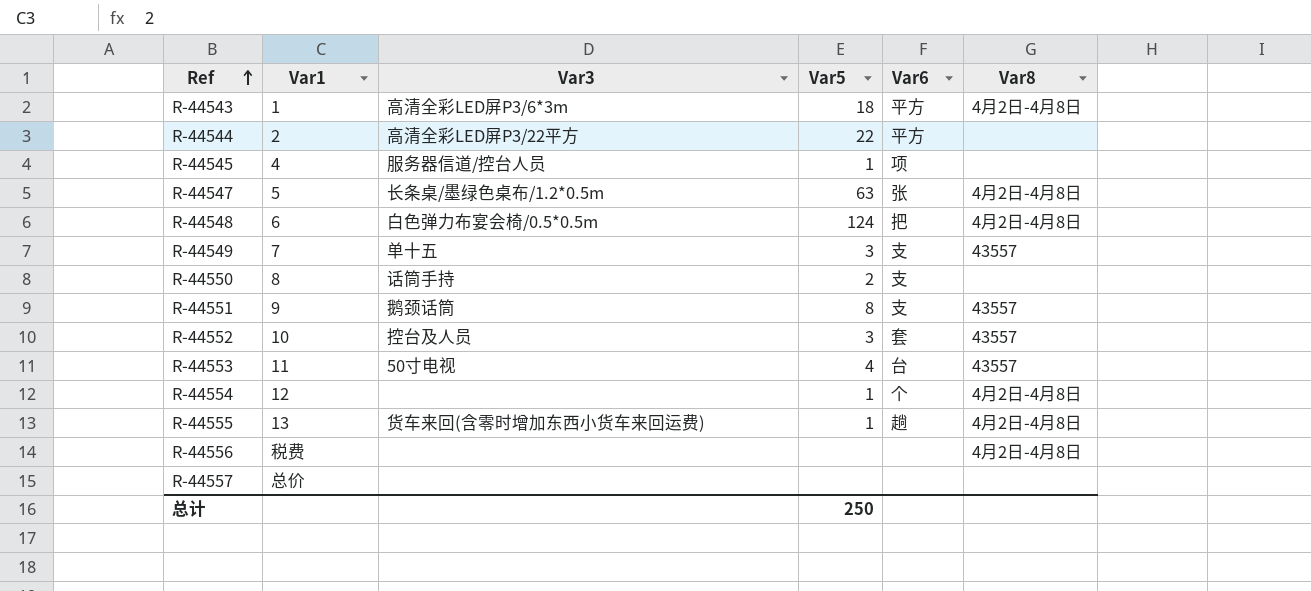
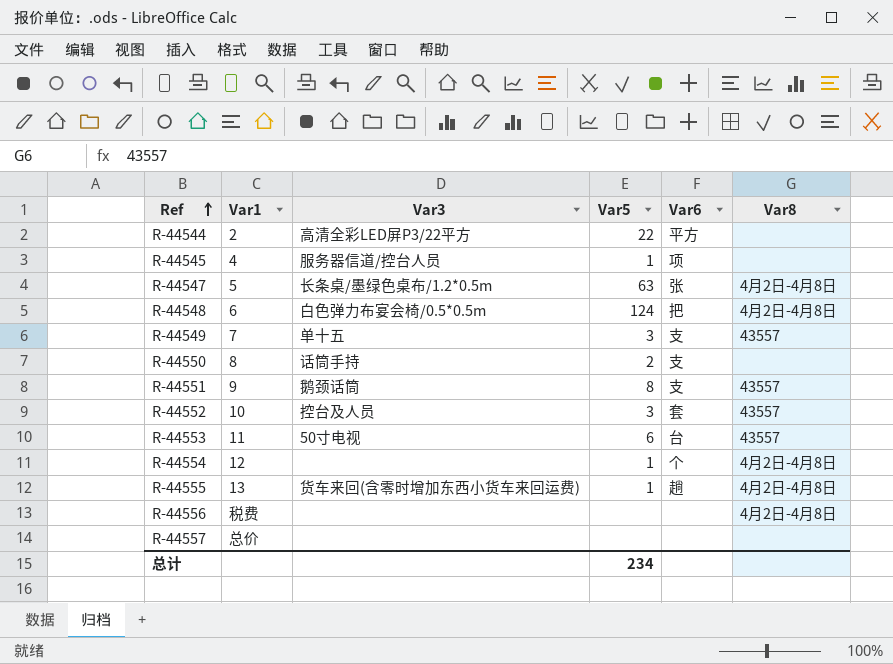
row R-44543: 1 | 高清全彩LED屏P3/6*3m | 18 | 平方 | 4月2日-4月8日 -> none
R-44553 | Var5: 4 -> 6
总计 | Var5: 250 -> 234

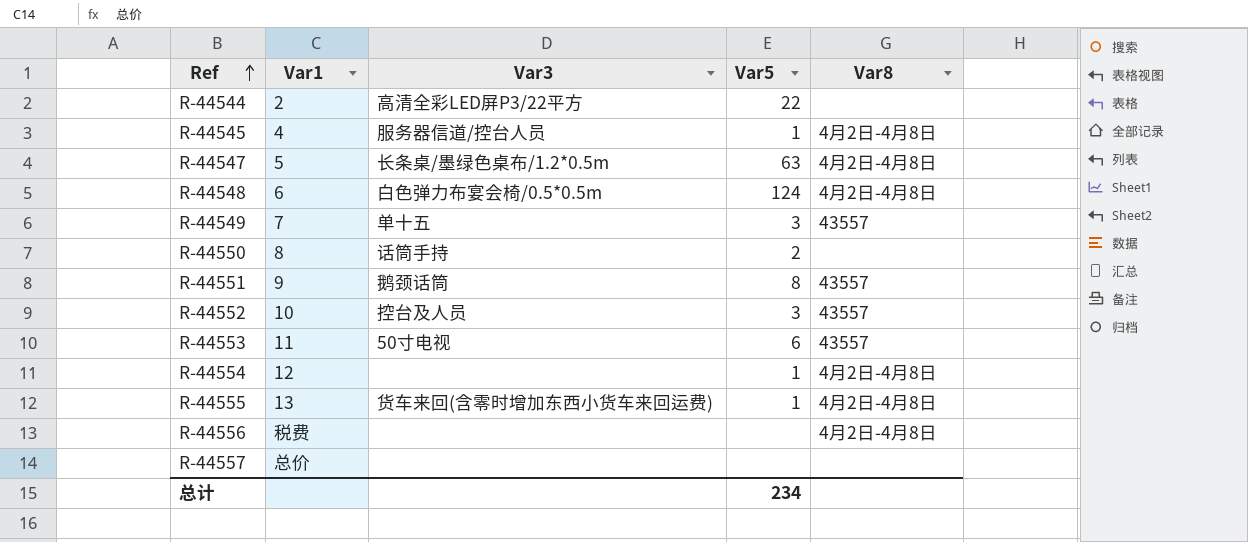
column Var6 | position: 5 -> none
R-44545 | Var8: none -> 4月2日-4月8日

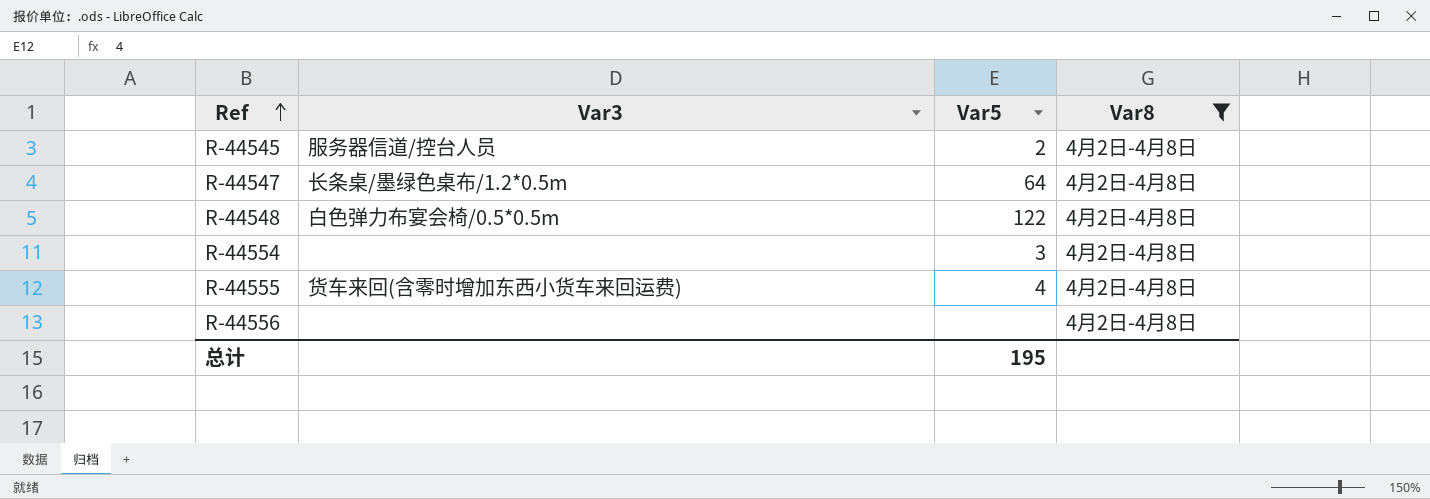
filter: none -> Var8 = 4月2日-4月8日
column Var1 | position: 2 -> none
R-44545 | Var5: 1 -> 2
R-44547 | Var5: 63 -> 64
R-44548 | Var5: 124 -> 122
R-44554 | Var5: 1 -> 3
R-44555 | Var5: 1 -> 4
总计 | Var5: 234 -> 195

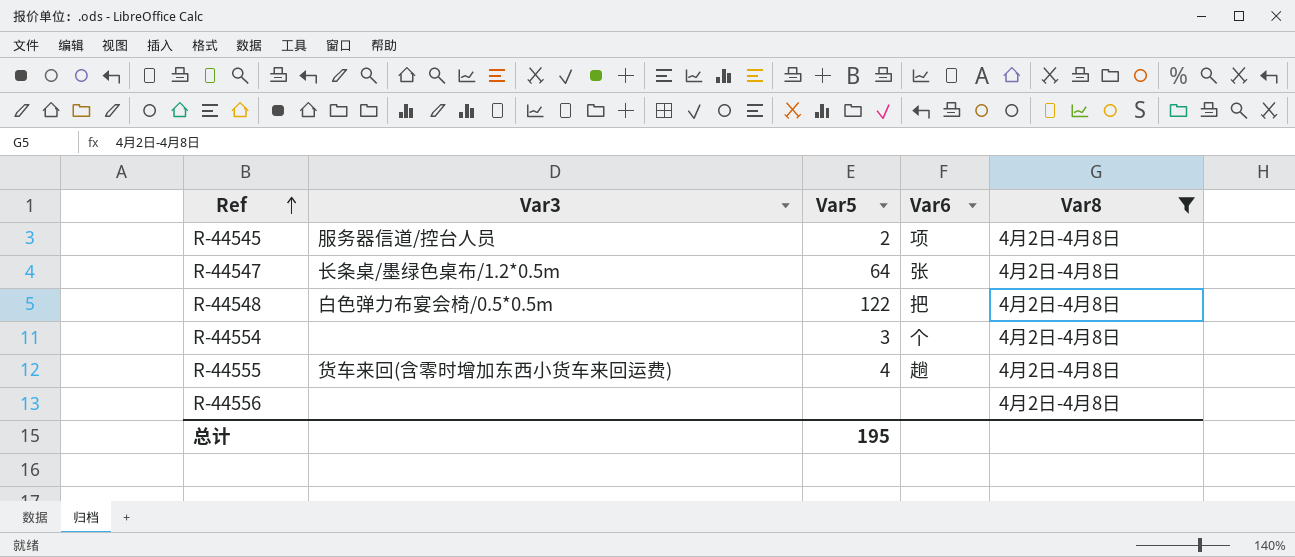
column Var6 | position: none -> 4

